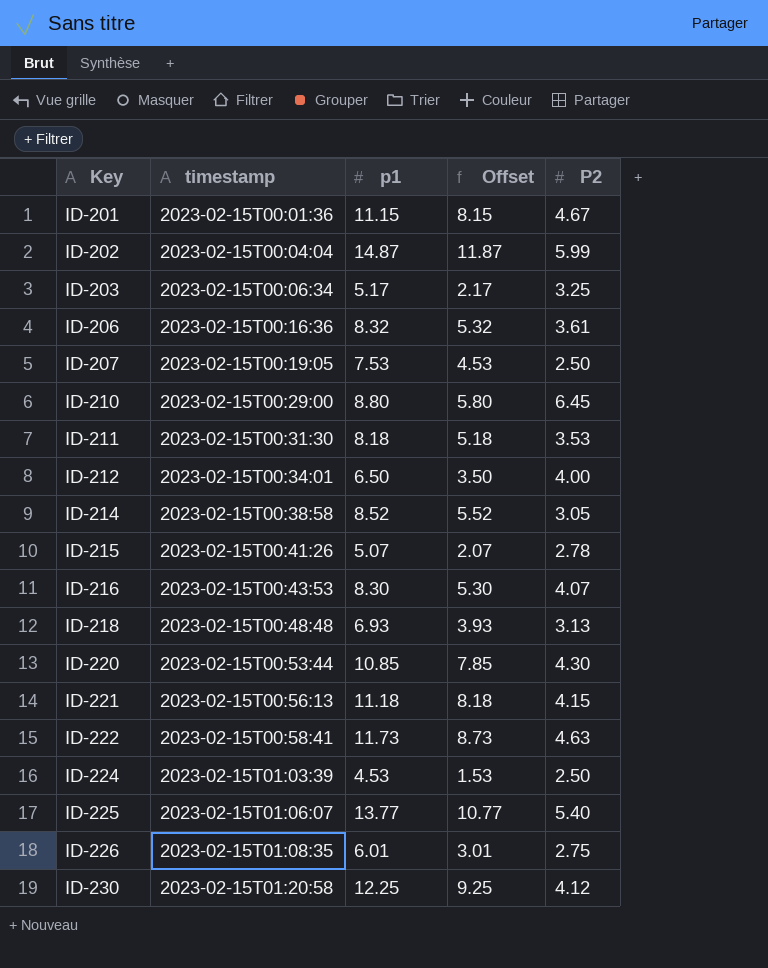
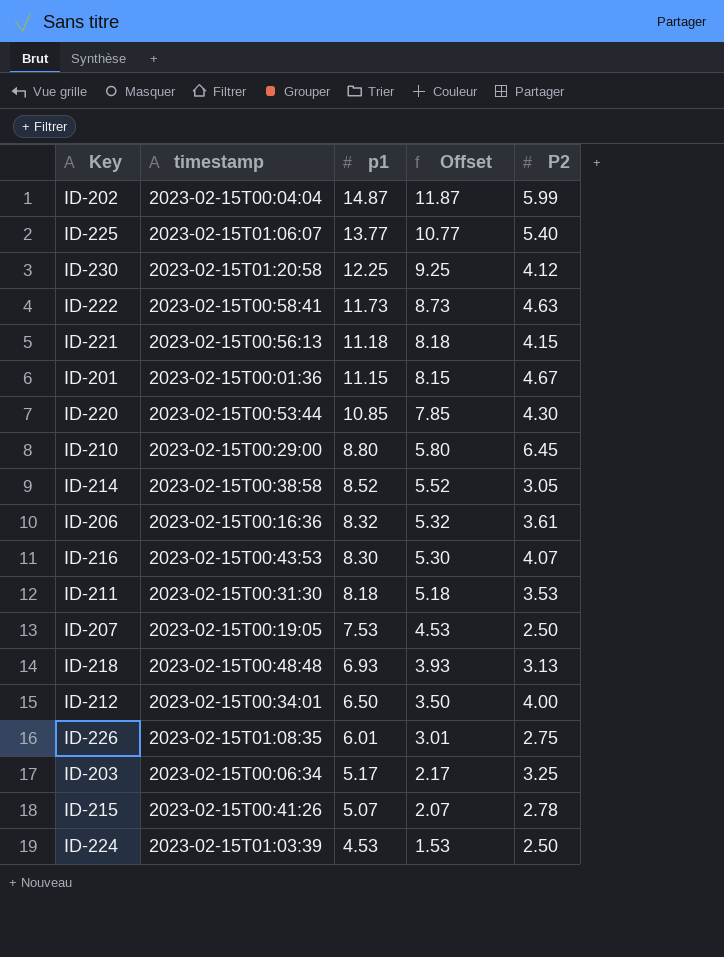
row order: Key ascending -> p1 descending

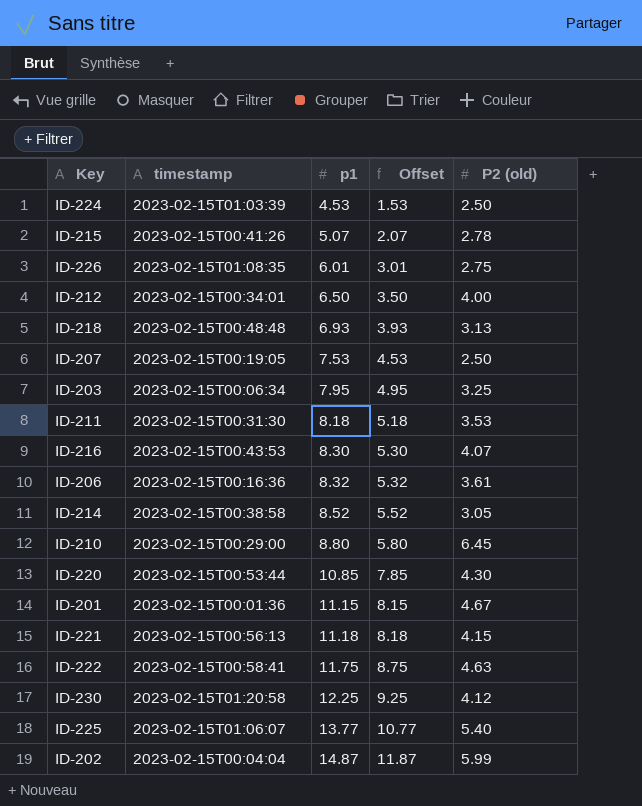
row order: p1 descending -> p1 ascending
column name: P2 -> P2 (old)
ID-203 | p1: 5.17 -> 7.95
ID-203 | Offset: 2.17 -> 4.95
ID-222 | p1: 11.73 -> 11.75
ID-222 | Offset: 8.73 -> 8.75

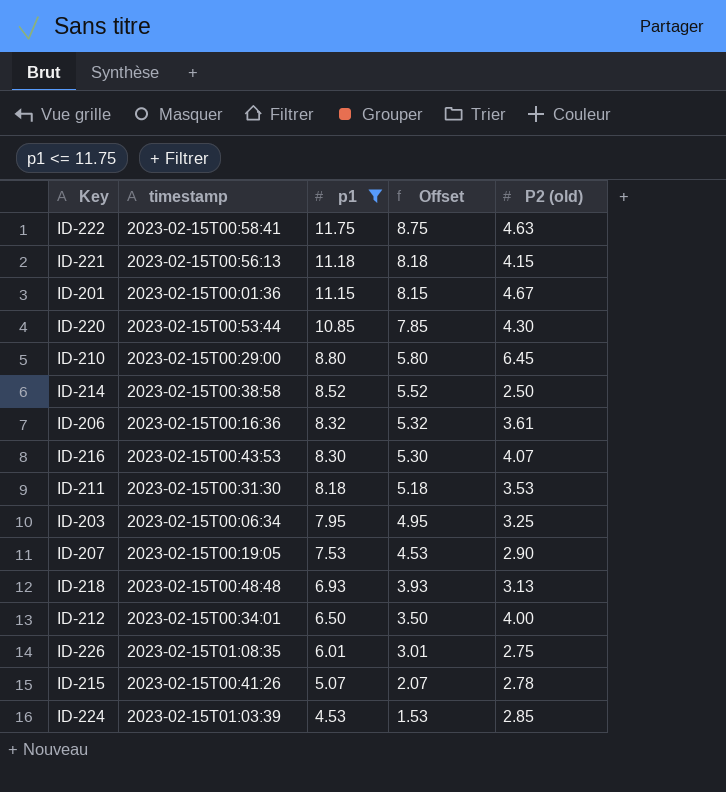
filter: none -> p1 <= 11.75
row order: p1 ascending -> p1 descending
ID-214 | P2 (old): 3.05 -> 2.50
ID-207 | P2 (old): 2.50 -> 2.90
ID-224 | P2 (old): 2.50 -> 2.85

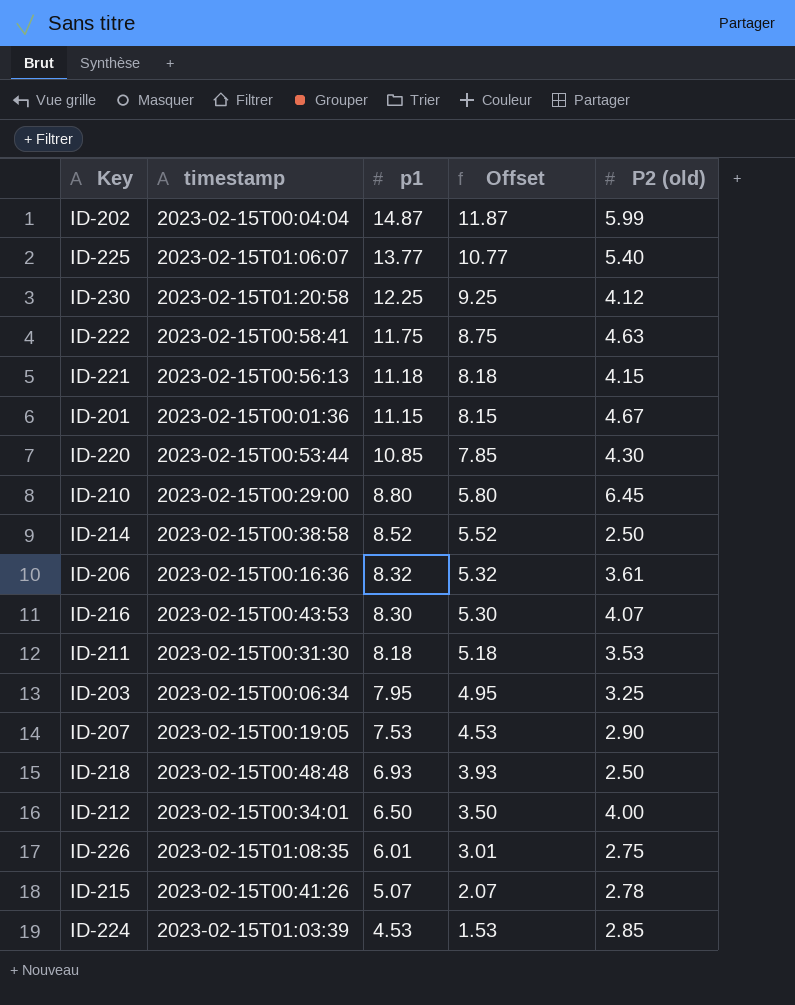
filter: p1 <= 11.75 -> none
ID-218 | P2 (old): 3.13 -> 2.50

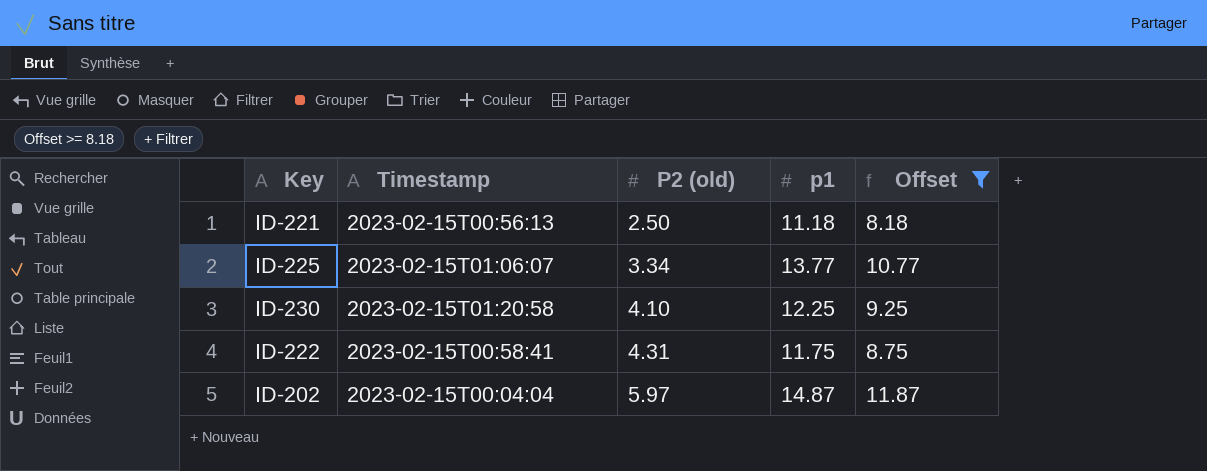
filter: none -> Offset >= 8.18
row order: p1 descending -> P2 (old) ascending
column name: timestamp -> Timestamp
column P2 (old) | position: 5 -> 3
ID-221 | P2 (old): 4.15 -> 2.50
ID-225 | P2 (old): 5.40 -> 3.34
ID-230 | P2 (old): 4.12 -> 4.10
ID-222 | P2 (old): 4.63 -> 4.31
ID-202 | P2 (old): 5.99 -> 5.97

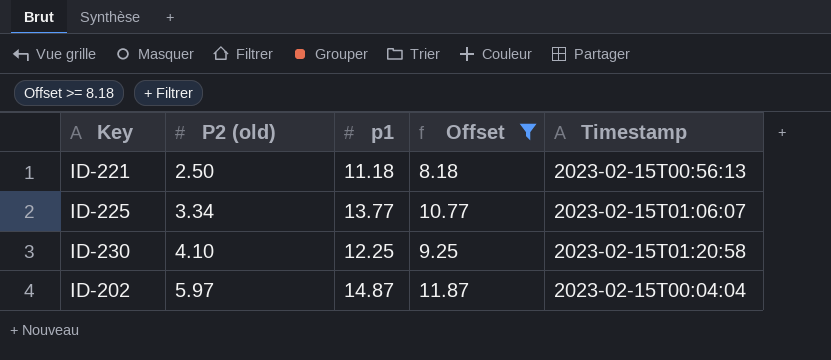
column Timestamp | position: 2 -> 5
row ID-222: 2023-02-15T00:58:41 | 4.31 | 11.75 | 8.75 -> none

